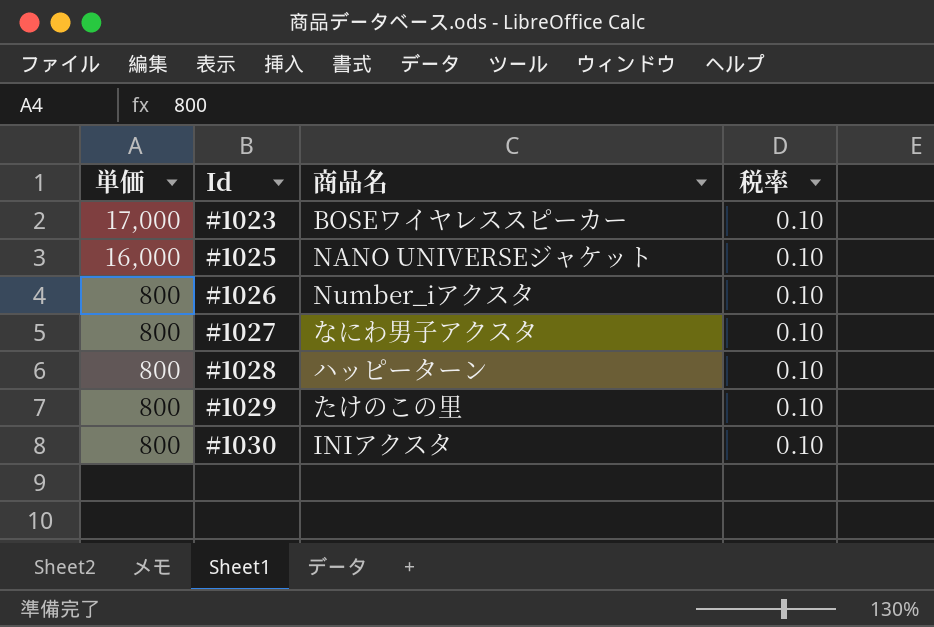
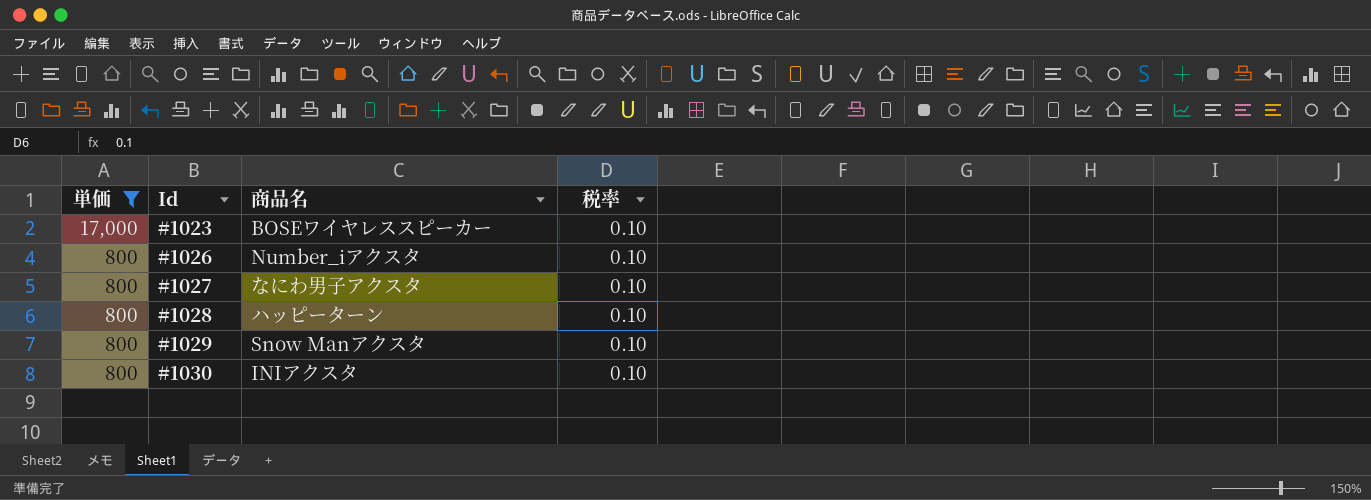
filter: none -> 単価 != 16,000
#1029 | 商品名: たけのこの里 -> Snow Manアクスタ

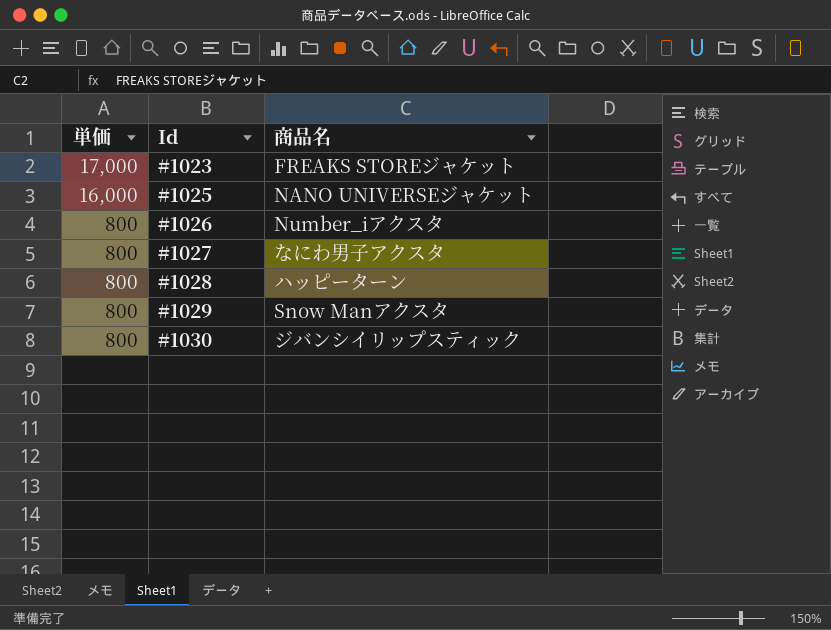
filter: 単価 != 16,000 -> none
column 税率 | position: 4 -> none
#1023 | 商品名: BOSEワイヤレススピーカー -> FREAKS STOREジャケット
#1030 | 商品名: INIアクスタ -> ジバンシイリップスティック

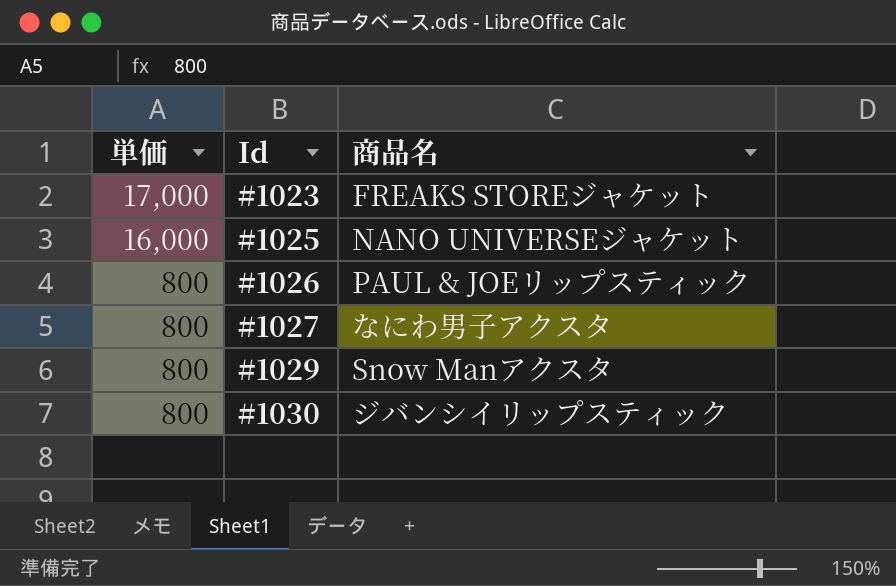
row #1028: 800 | ハッピーターン -> none
#1026 | 商品名: Number_iアクスタ -> PAUL & JOEリップスティック

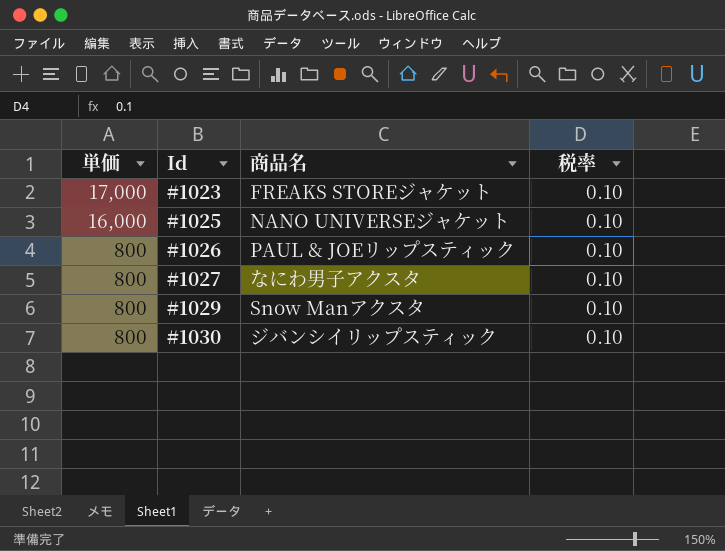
column 税率 | position: none -> 4

